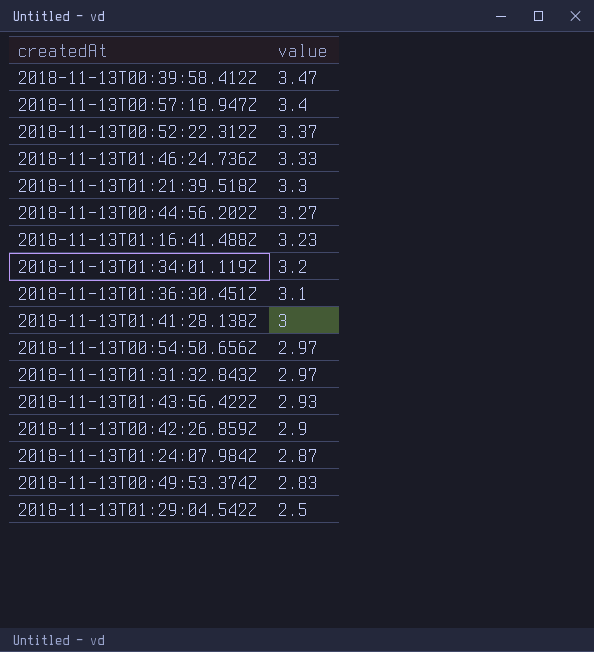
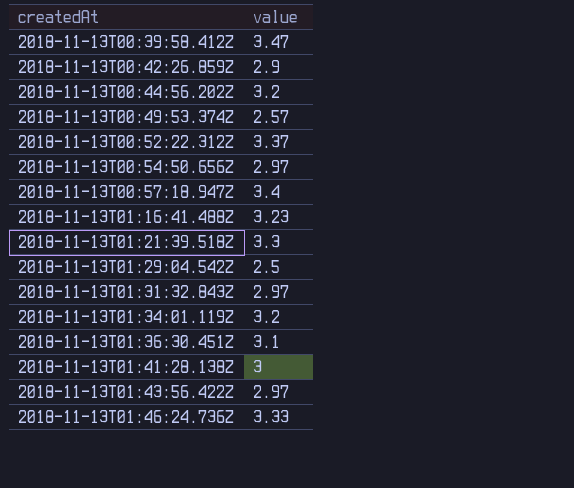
row order: value descending -> createdAt ascending
row 2018-11-13T01:24:07.984Z: 2.87 -> none
2018-11-13T00:44:56.202Z | value: 3.27 -> 3.2
2018-11-13T00:49:53.374Z | value: 2.83 -> 2.57
2018-11-13T01:43:56.422Z | value: 2.93 -> 2.97

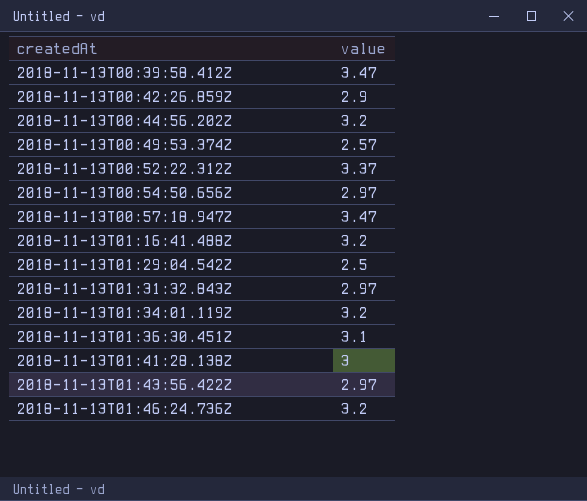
row 2018-11-13T01:21:39.518Z: 3.3 -> none
2018-11-13T00:57:18.947Z | value: 3.4 -> 3.47
2018-11-13T01:16:41.488Z | value: 3.23 -> 3.2
2018-11-13T01:46:24.736Z | value: 3.33 -> 3.2

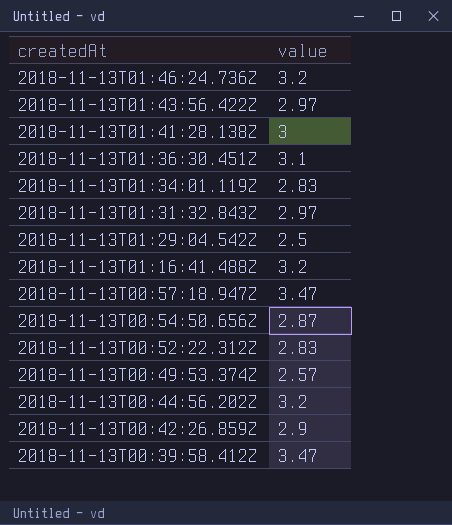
row order: createdAt ascending -> createdAt descending
2018-11-13T01:34:01.119Z | value: 3.2 -> 2.83
2018-11-13T00:54:50.656Z | value: 2.97 -> 2.87
2018-11-13T00:52:22.312Z | value: 3.37 -> 2.83

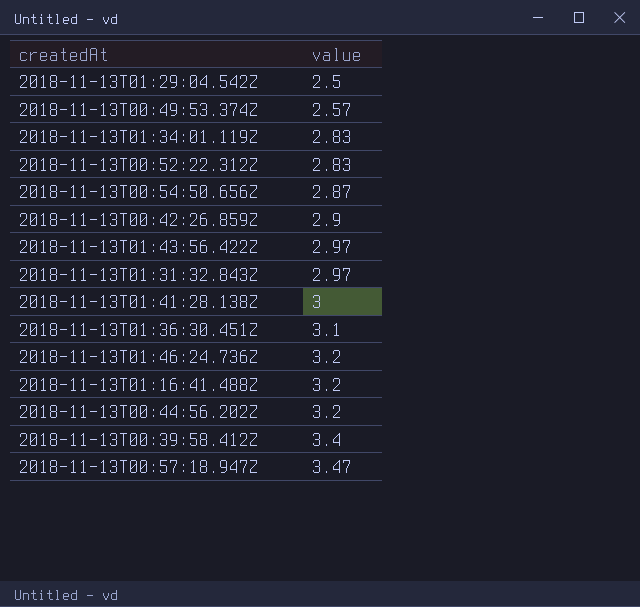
row order: createdAt descending -> value ascending
2018-11-13T00:39:58.412Z | value: 3.47 -> 3.4

